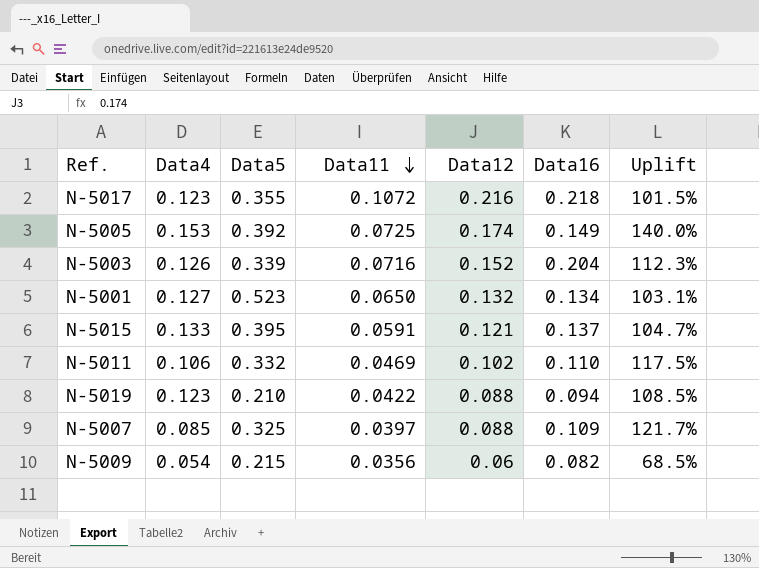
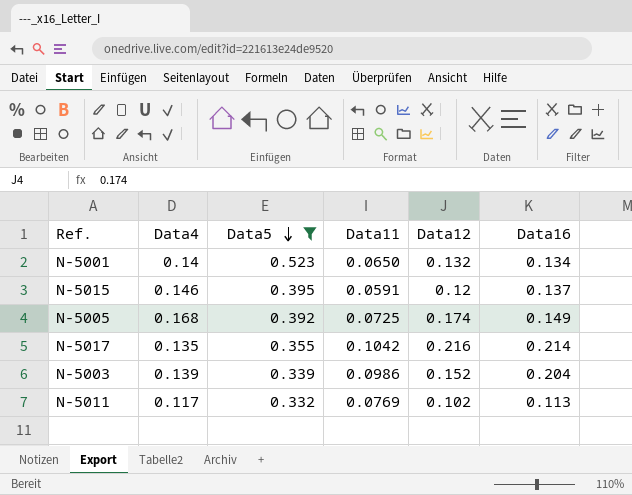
filter: none -> Data5 >= 0.332
row order: Data11 descending -> Data5 descending
column Uplift | formula: ([Data12] - [Data11]) / [Data11] -> none
N-5001 | Data4: 0.127 -> 0.14
N-5015 | Data4: 0.133 -> 0.146
N-5015 | Data12: 0.121 -> 0.12
N-5005 | Data4: 0.153 -> 0.168
N-5017 | Data4: 0.123 -> 0.135
N-5017 | Data11: 0.1072 -> 0.1042
N-5017 | Data16: 0.218 -> 0.214
N-5003 | Data4: 0.126 -> 0.139
N-5003 | Data11: 0.0716 -> 0.0986
N-5011 | Data4: 0.106 -> 0.117
N-5011 | Data11: 0.0469 -> 0.0769
N-5011 | Data16: 0.110 -> 0.113

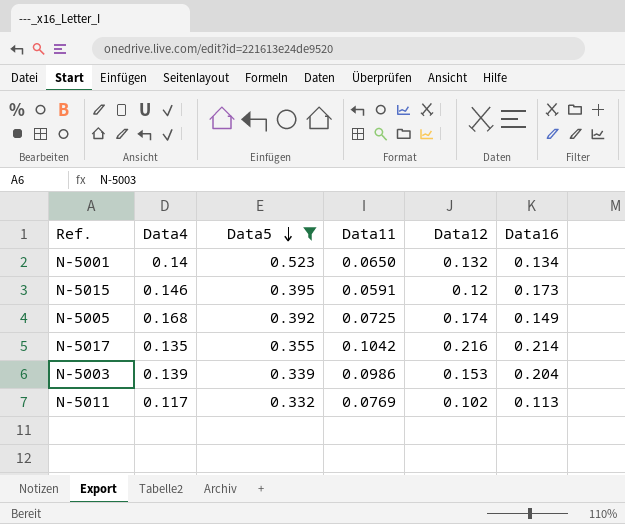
N-5015 | Data16: 0.137 -> 0.173
N-5003 | Data12: 0.152 -> 0.153

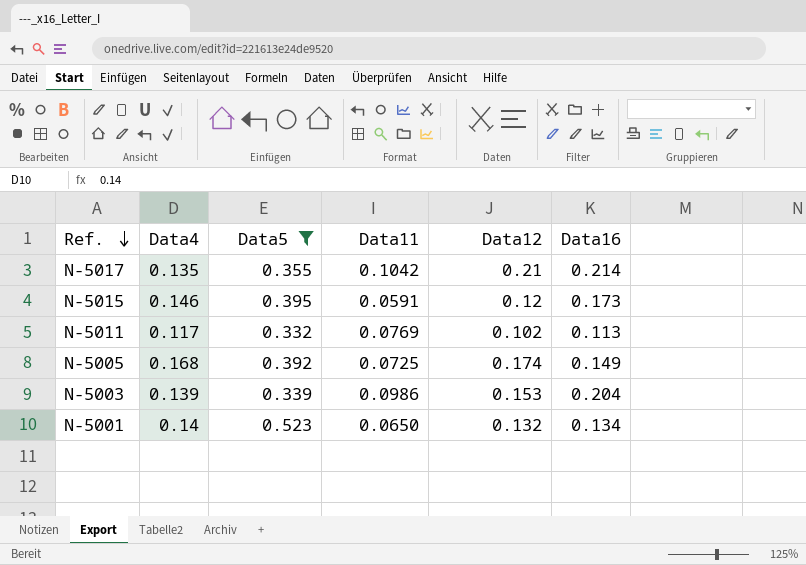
row order: Data5 descending -> Ref. descending
N-5017 | Data12: 0.216 -> 0.21

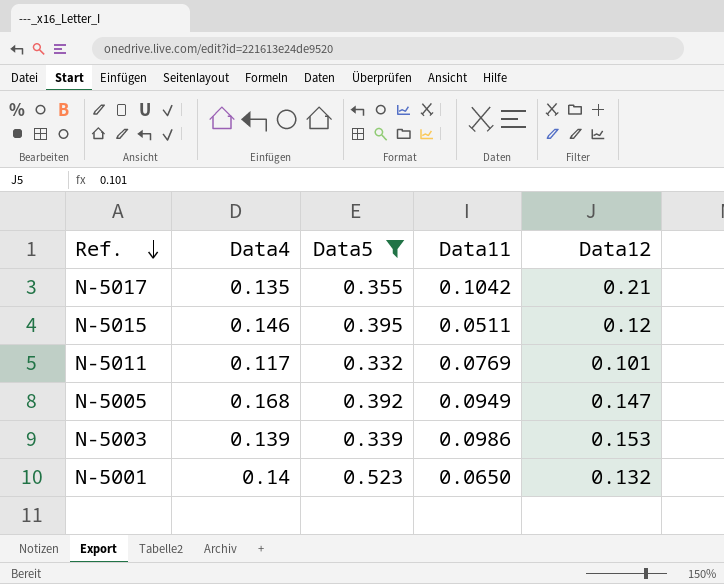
column Data16 | position: 6 -> none
N-5015 | Data11: 0.0591 -> 0.0511
N-5011 | Data12: 0.102 -> 0.101
N-5005 | Data11: 0.0725 -> 0.0949
N-5005 | Data12: 0.174 -> 0.147

